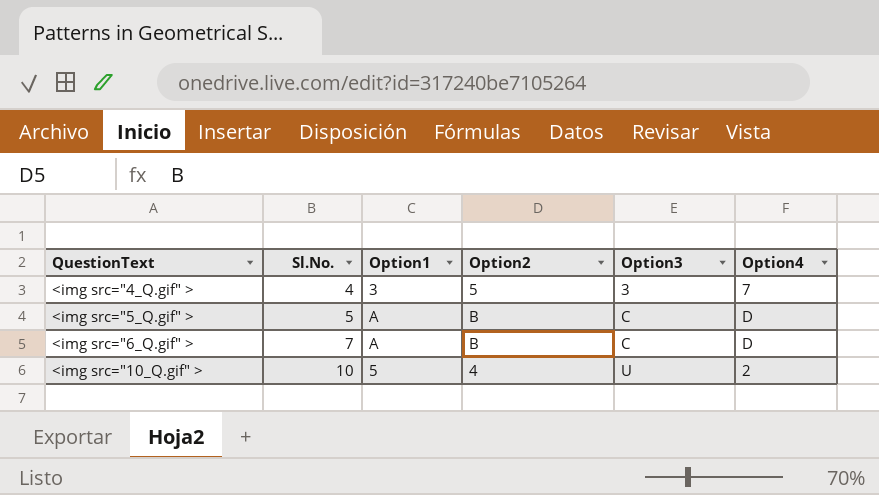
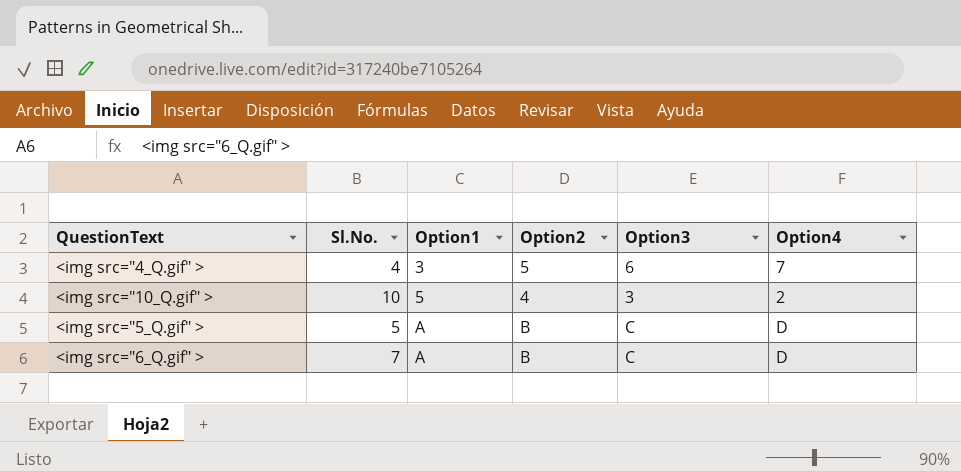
row order: QuestionText ascending -> Option1 ascending
<img src="4_Q.gif" > | Option3: 3 -> 6
<img src="10_Q.gif" > | Option3: U -> 3

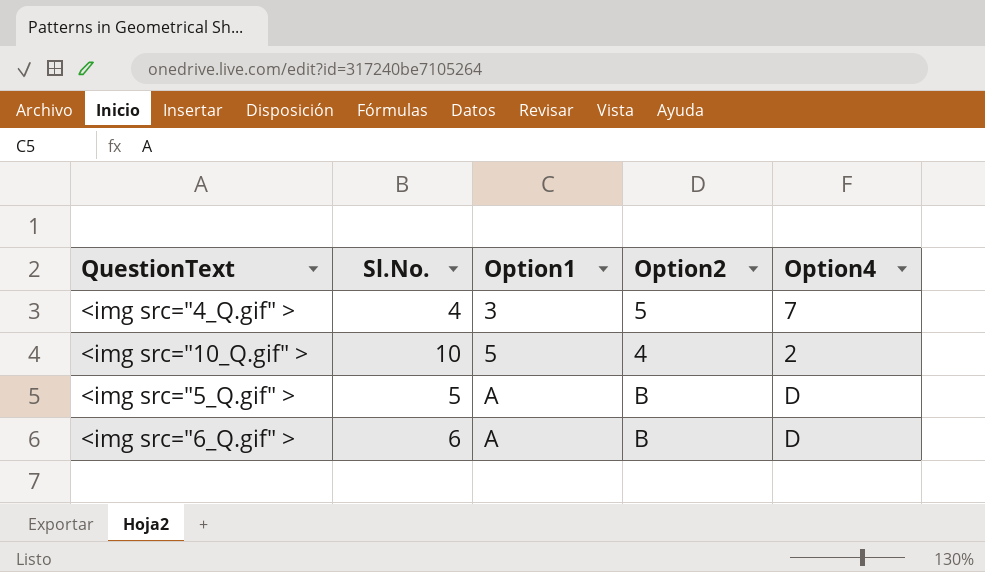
column Option3 | position: 5 -> none
<img src="6_Q.gif" > | Sl.No.: 7 -> 6

